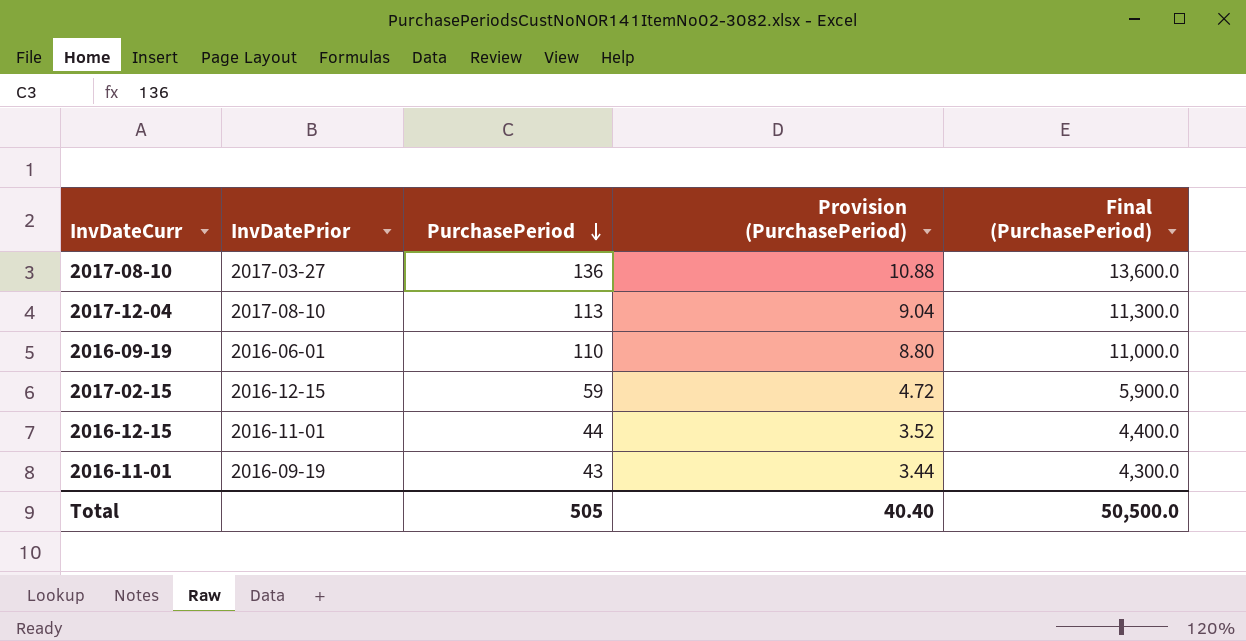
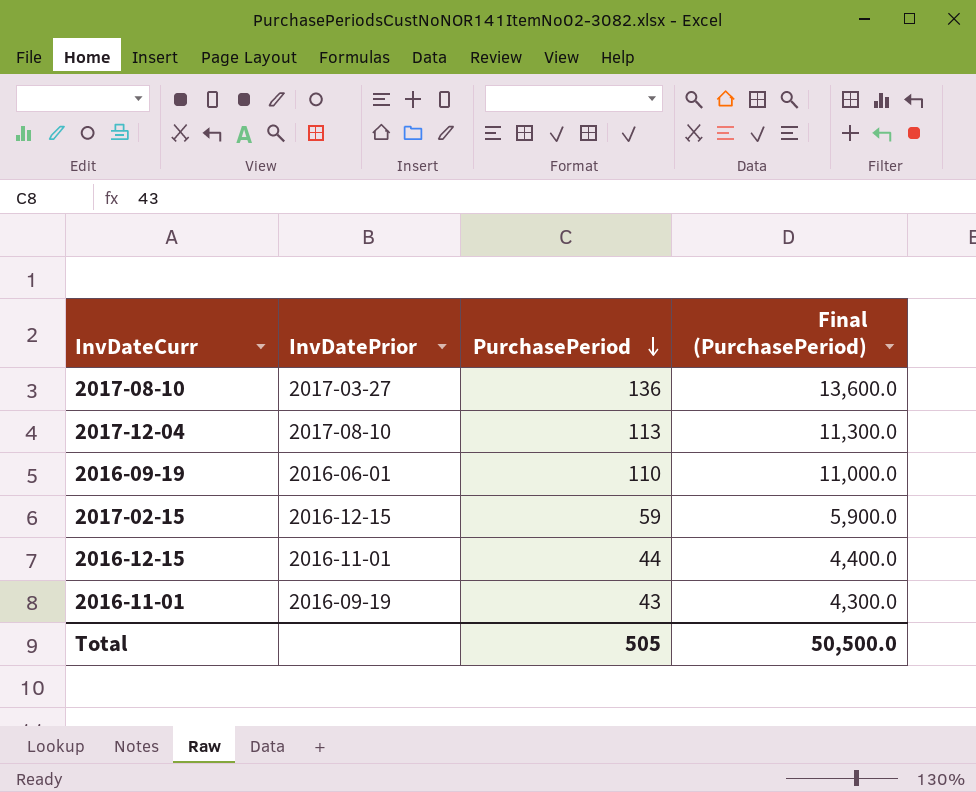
column Provision (PurchasePeriod) | formula: [PurchasePeriod] * 0.08 -> none

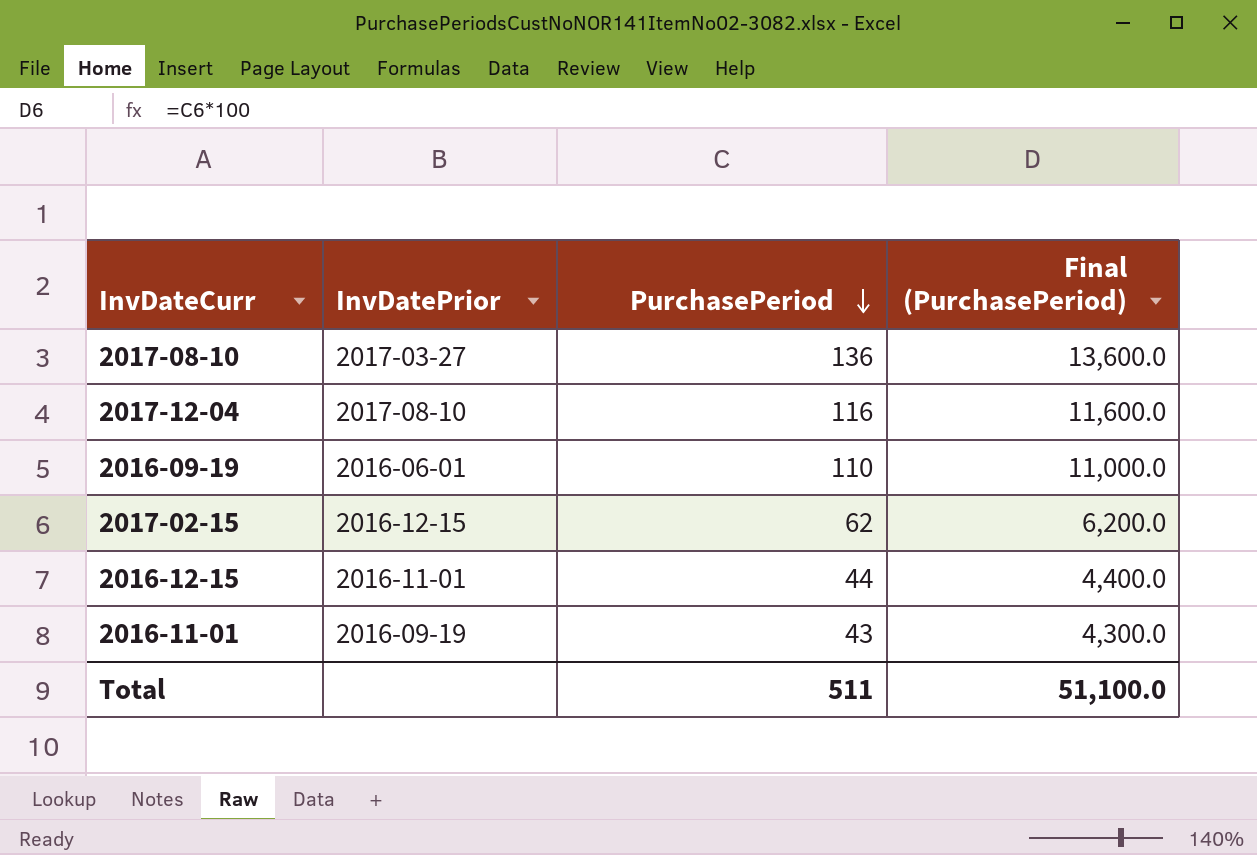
2017-12-04 | PurchasePeriod: 113 -> 116
2017-12-04 | Final (PurchasePeriod): 11,300.0 -> 11,600.0
2017-02-15 | PurchasePeriod: 59 -> 62
2017-02-15 | Final (PurchasePeriod): 5,900.0 -> 6,200.0
Total | PurchasePeriod: 505 -> 511
Total | Final (PurchasePeriod): 50,500.0 -> 51,100.0

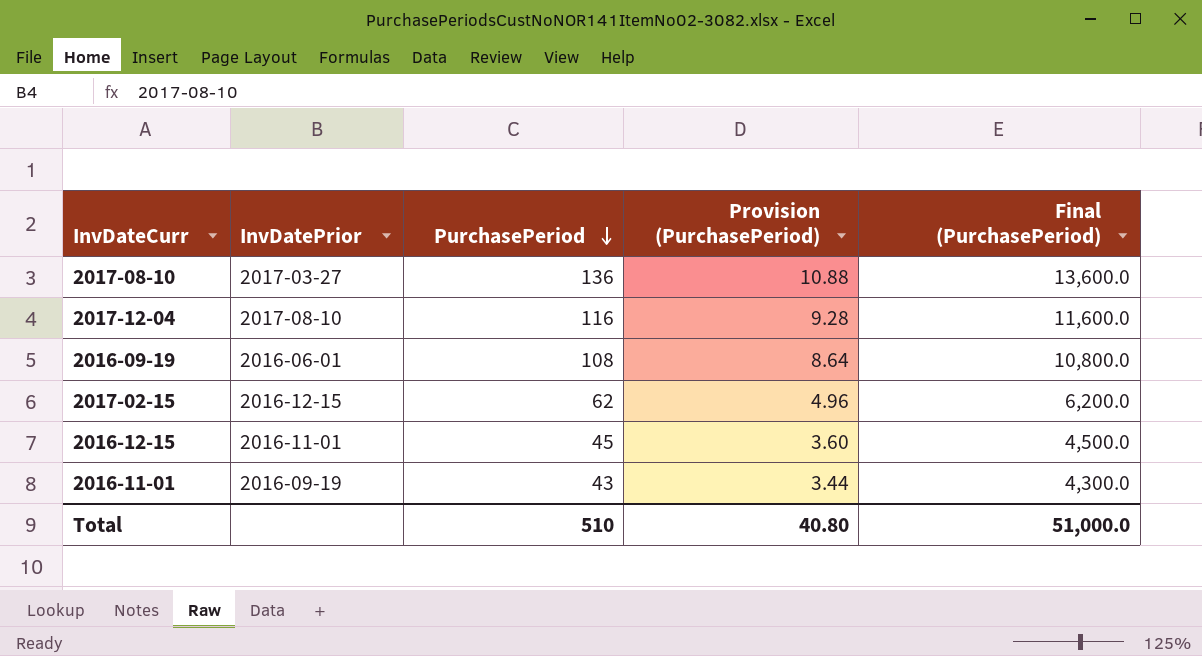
column Provision (PurchasePeriod) | formula: none -> [PurchasePeriod] * 0.08
2016-09-19 | PurchasePeriod: 110 -> 108
2016-09-19 | Final (PurchasePeriod): 11,000.0 -> 10,800.0
2016-12-15 | PurchasePeriod: 44 -> 45
2016-12-15 | Final (PurchasePeriod): 4,400.0 -> 4,500.0
Total | PurchasePeriod: 511 -> 510
Total | Final (PurchasePeriod): 51,100.0 -> 51,000.0

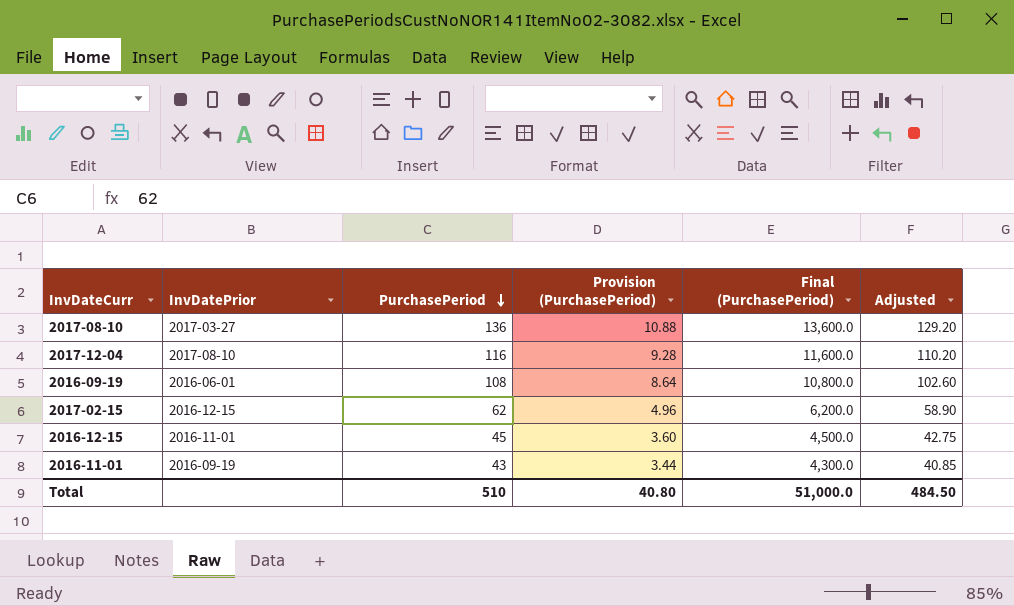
column Adjusted | formula: none -> [PurchasePeriod] * 0.95

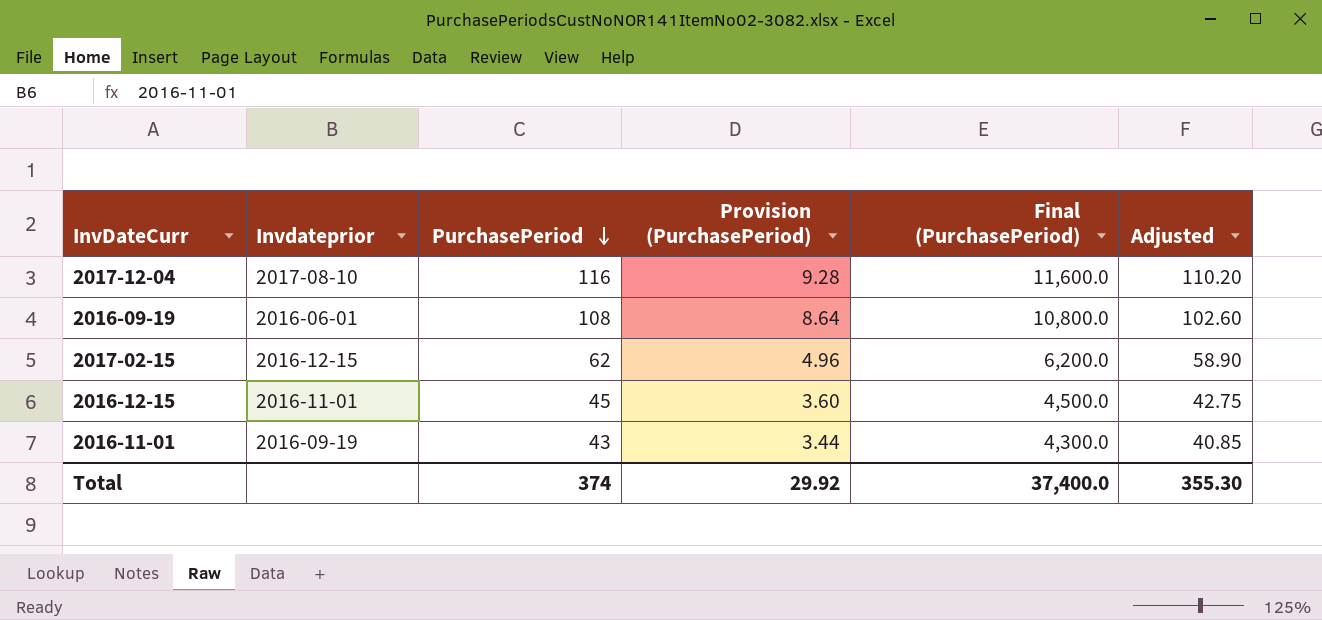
column name: InvDatePrior -> Invdateprior
row 2017-08-10: 2017-03-27 | 136 | 10.88 | 13,600.0 | 129.20 -> none
Total | PurchasePeriod: 510 -> 374
Total | Provision (PurchasePeriod): 40.80 -> 29.92
Total | Final (PurchasePeriod): 51,000.0 -> 37,400.0
Total | Adjusted: 484.50 -> 355.30

